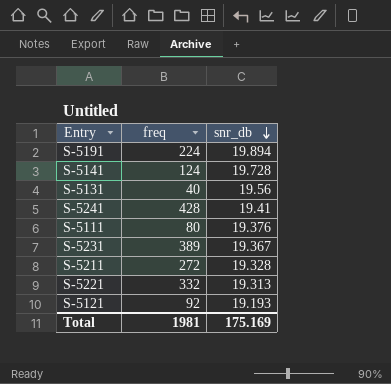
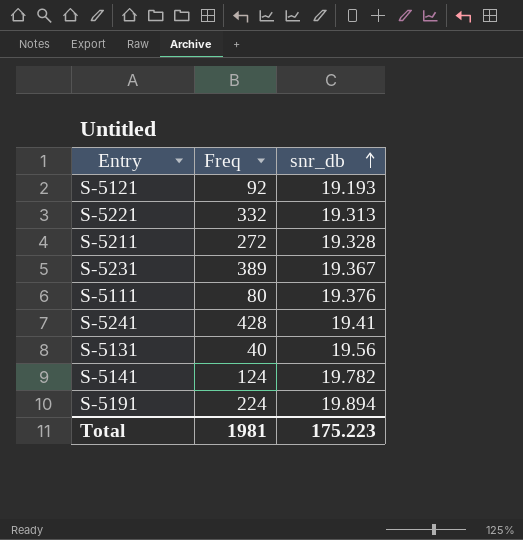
row order: snr_db descending -> snr_db ascending
column name: freq -> Freq
S-5141 | snr_db: 19.728 -> 19.782
Total | snr_db: 175.169 -> 175.223

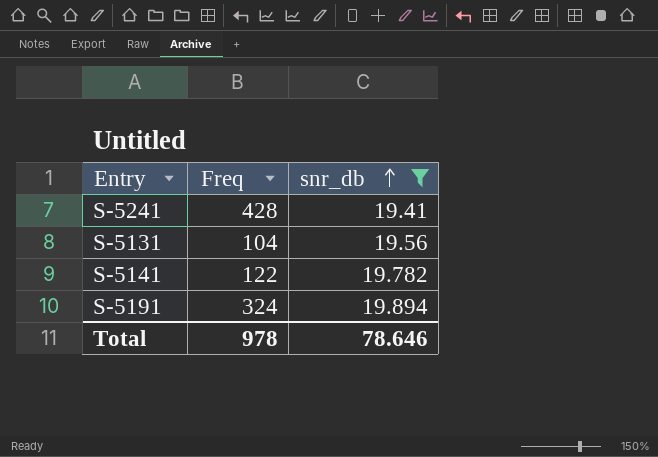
filter: none -> snr_db >= 19.41
S-5131 | Freq: 40 -> 104
S-5141 | Freq: 124 -> 122
S-5191 | Freq: 224 -> 324
Total | Freq: 1981 -> 978
Total | snr_db: 175.223 -> 78.646

